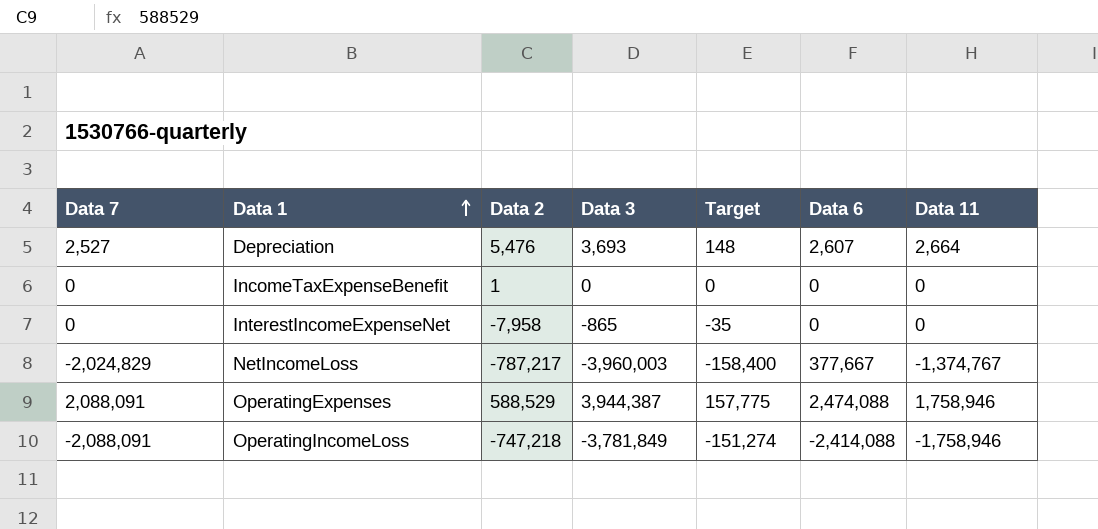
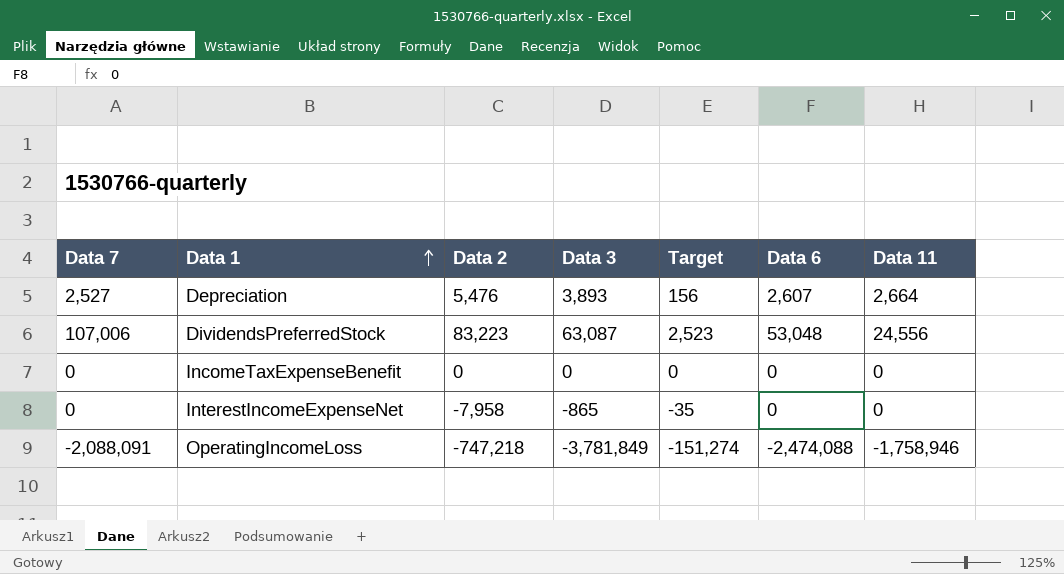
row NetIncomeLoss: -2,024,829 | -787,217 | -3,960,003 | -158,400 | 377,667 | -1,374,767 -> none
row OperatingExpenses: 2,088,091 | 588,529 | 3,944,387 | 157,775 | 2,474,088 | 1,758,946 -> none
Depreciation | Data 3: 3,693 -> 3,893
Depreciation | Target: 148 -> 156
row DividendsPreferredStock: none -> 107,006 | 83,223 | 63,087 | 2,523 | 53,048 | 24,556
IncomeTaxExpenseBenefit | Data 2: 1 -> 0
OperatingIncomeLoss | Data 6: -2,414,088 -> -2,474,088

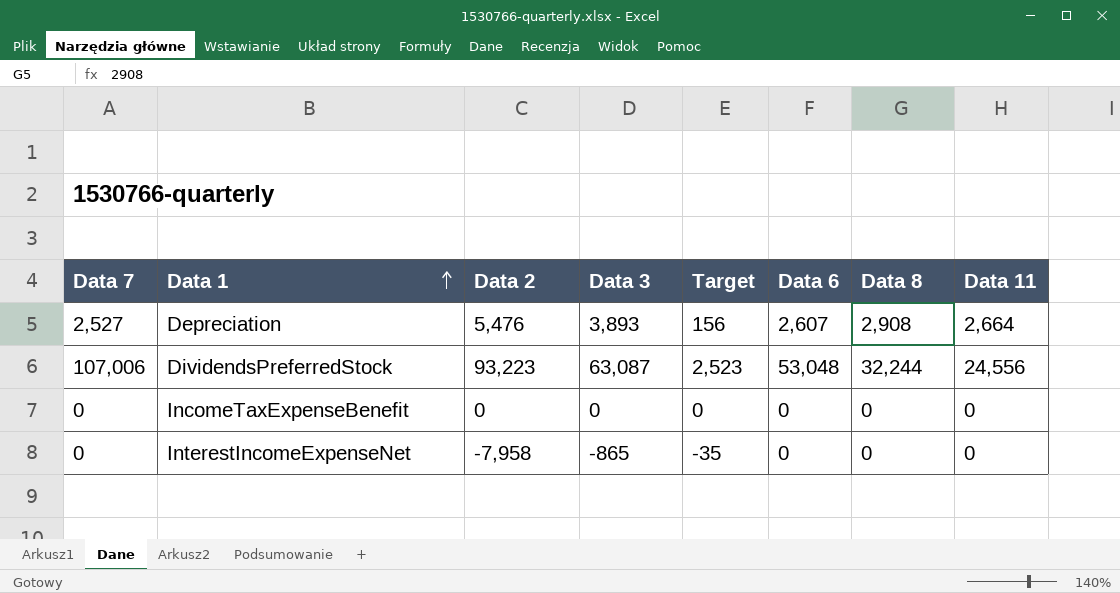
column Data 8 | position: none -> 7
row OperatingIncomeLoss: -2,088,091 | -747,218 | -3,781,849 | -151,274 | -2,474,088 | -1,758,946 -> none
DividendsPreferredStock | Data 2: 83,223 -> 93,223

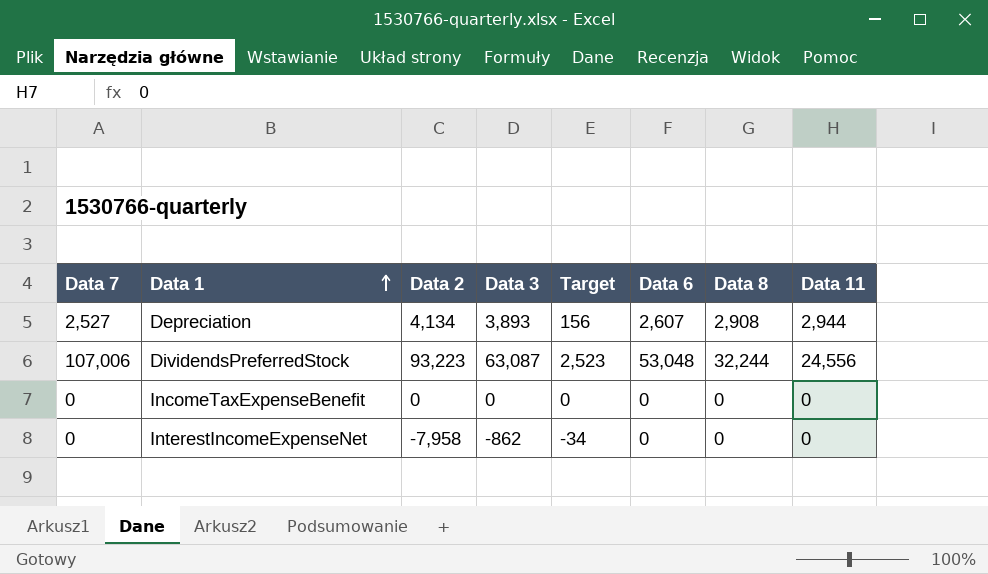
Depreciation | Data 2: 5,476 -> 4,134
Depreciation | Data 11: 2,664 -> 2,944
InterestIncomeExpenseNet | Data 3: -865 -> -862
InterestIncomeExpenseNet | Target: -35 -> -34

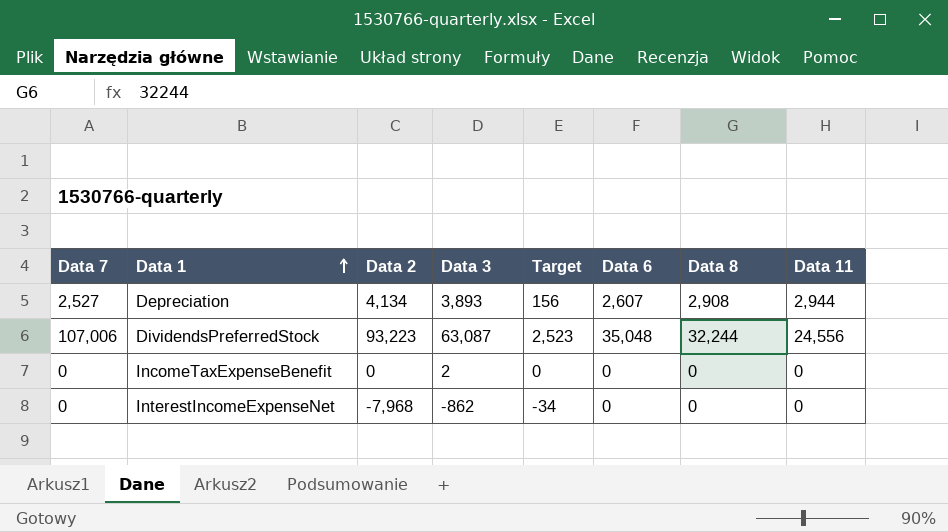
DividendsPreferredStock | Data 6: 53,048 -> 35,048
IncomeTaxExpenseBenefit | Data 3: 0 -> 2
InterestIncomeExpenseNet | Data 2: -7,958 -> -7,968

